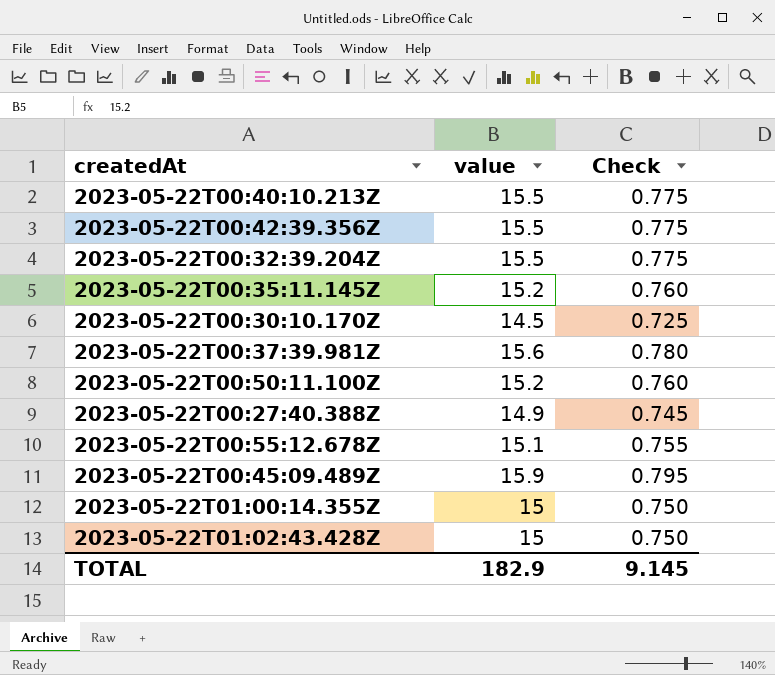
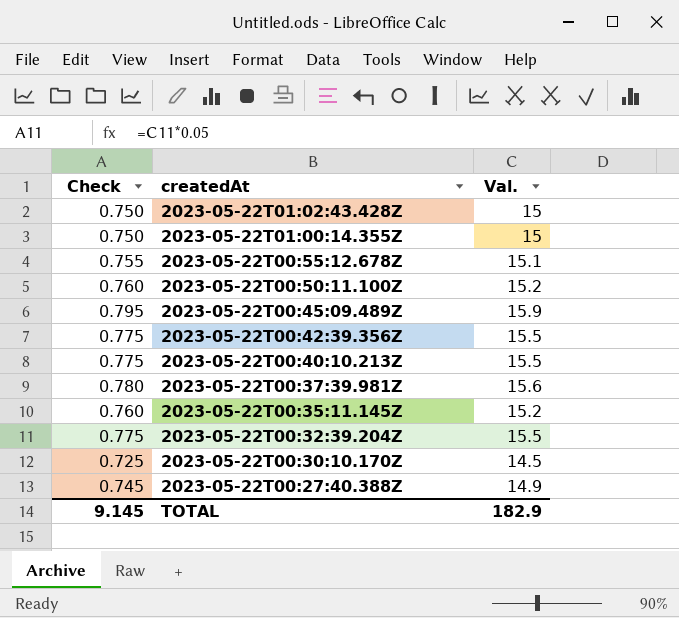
row order: none -> createdAt descending
column Check | position: 3 -> 1
column name: value -> Val.

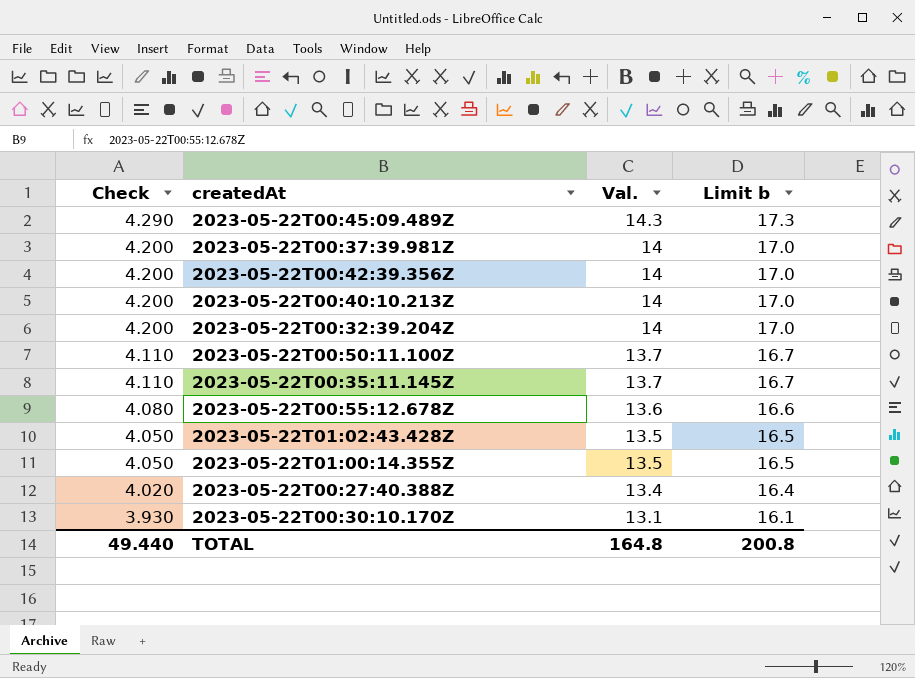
row order: createdAt descending -> Check descending
column Check | formula: [Val.] * 0.05 -> [Val.] * 0.3
column Limit b | formula: none -> [Val.] + 3
2023-05-22T00:45:09.489Z | Val.: 15.9 -> 14.3
2023-05-22T00:37:39.981Z | Val.: 15.6 -> 14
2023-05-22T00:42:39.356Z | Val.: 15.5 -> 14
2023-05-22T00:40:10.213Z | Val.: 15.5 -> 14
2023-05-22T00:32:39.204Z | Val.: 15.5 -> 14
2023-05-22T00:50:11.100Z | Val.: 15.2 -> 13.7
2023-05-22T00:35:11.145Z | Val.: 15.2 -> 13.7
2023-05-22T00:55:12.678Z | Val.: 15.1 -> 13.6
2023-05-22T01:02:43.428Z | Val.: 15 -> 13.5
2023-05-22T01:00:14.355Z | Val.: 15 -> 13.5
2023-05-22T00:27:40.388Z | Val.: 14.9 -> 13.4
2023-05-22T00:30:10.170Z | Val.: 14.5 -> 13.1
TOTAL | Check: 9.145 -> 49.440
TOTAL | Val.: 182.9 -> 164.8

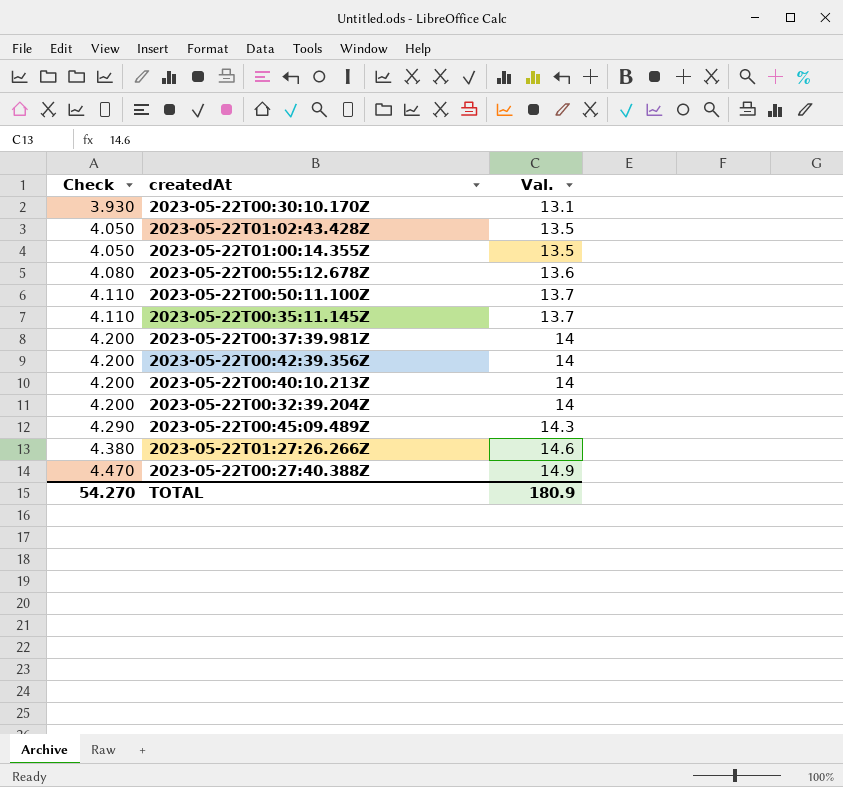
row order: Check descending -> Check ascending
column Limit b | formula: [Val.] + 3 -> none
row 2023-05-22T01:27:26.266Z: none -> 4.380 | 14.6
2023-05-22T00:27:40.388Z | Check: 4.020 -> 4.470
2023-05-22T00:27:40.388Z | Val.: 13.4 -> 14.9
TOTAL | Check: 49.440 -> 54.270
TOTAL | Val.: 164.8 -> 180.9

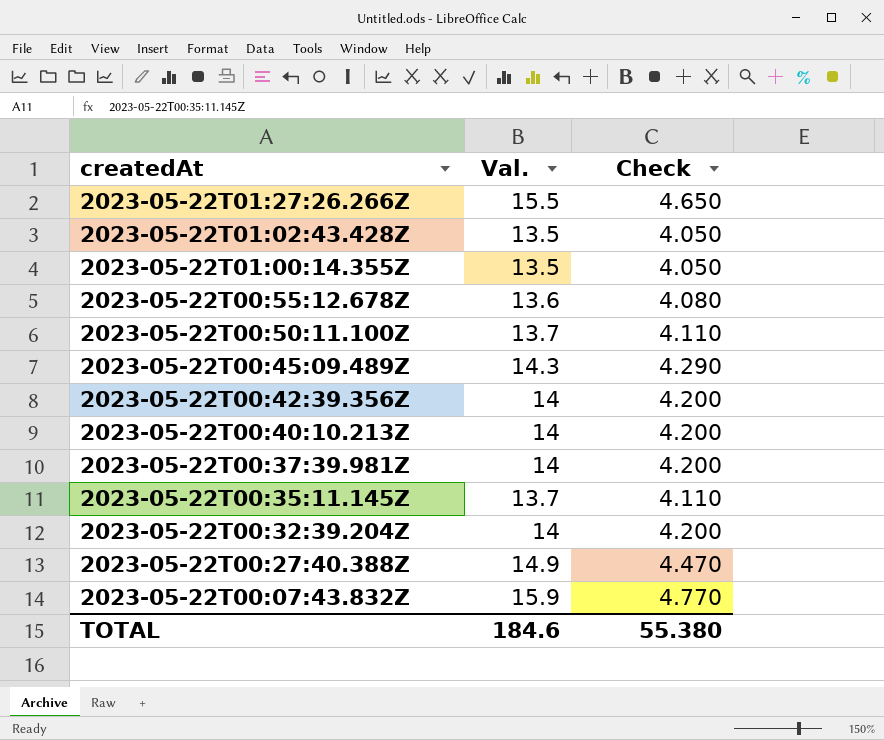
row order: Check ascending -> createdAt descending
column Check | position: 1 -> 3
row 2023-05-22T00:30:10.170Z: 3.930 | 13.1 -> none
2023-05-22T01:27:26.266Z | Val.: 14.6 -> 15.5
2023-05-22T01:27:26.266Z | Check: 4.380 -> 4.650
row 2023-05-22T00:07:43.832Z: none -> 15.9 | 4.770
TOTAL | Val.: 180.9 -> 184.6
TOTAL | Check: 54.270 -> 55.380

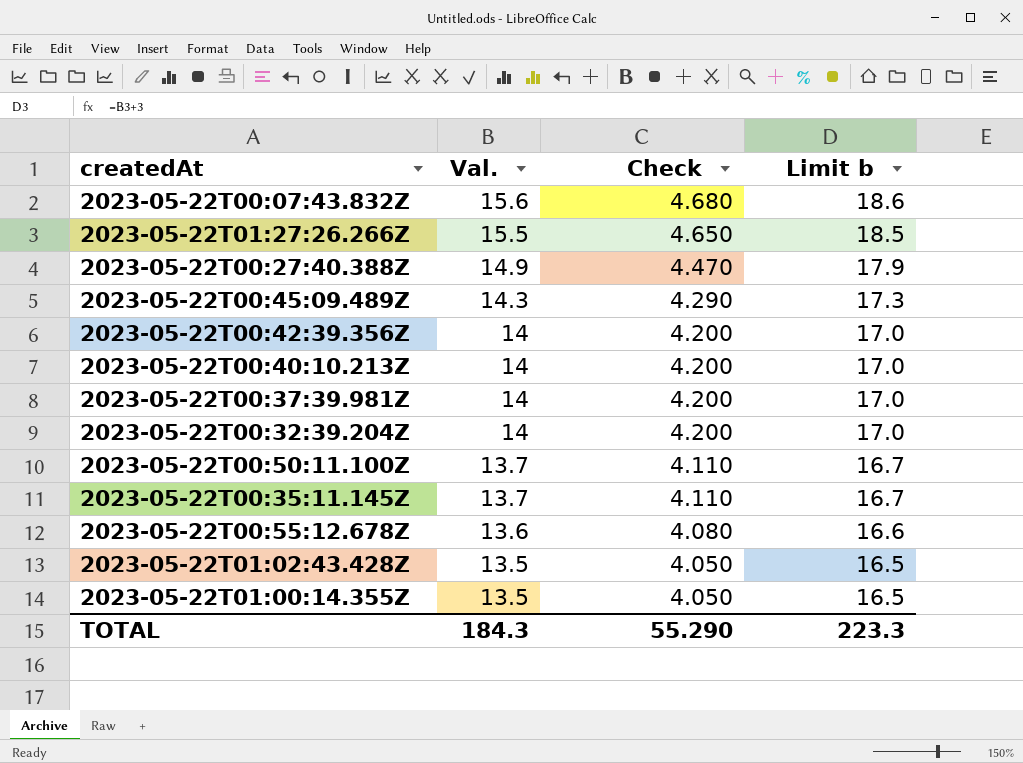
row order: createdAt descending -> Val. descending
column Limit b | formula: none -> [Val.] + 3
2023-05-22T00:07:43.832Z | Val.: 15.9 -> 15.6
2023-05-22T00:07:43.832Z | Check: 4.770 -> 4.680
TOTAL | Val.: 184.6 -> 184.3
TOTAL | Check: 55.380 -> 55.290

